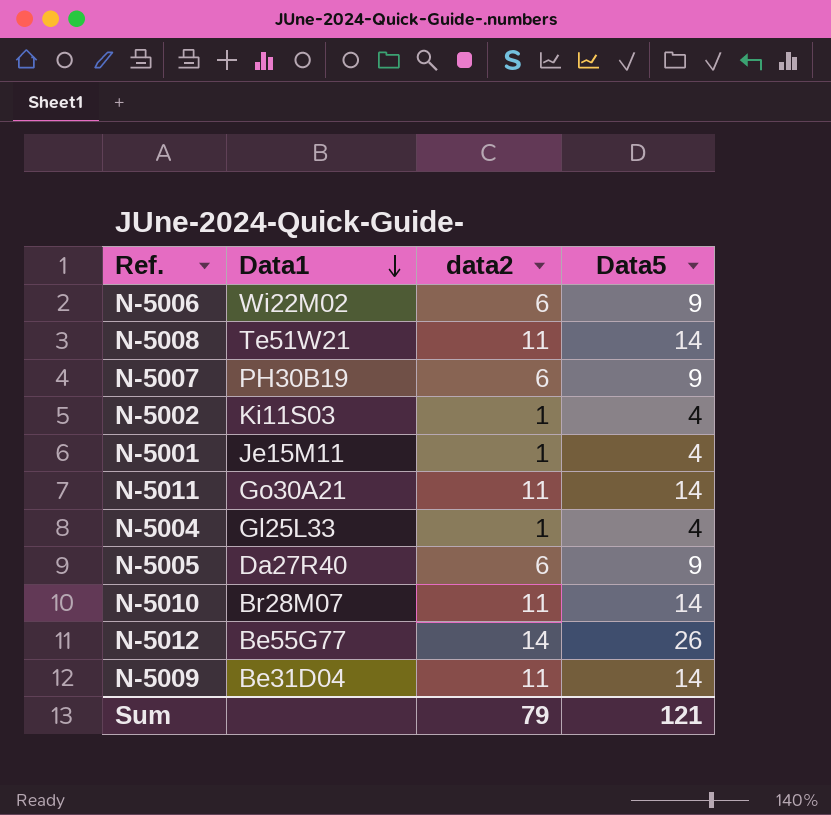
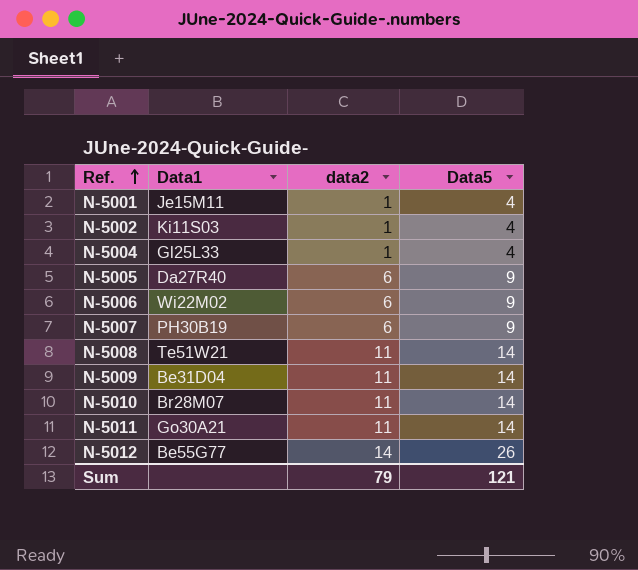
row order: Data1 descending -> Ref. ascending

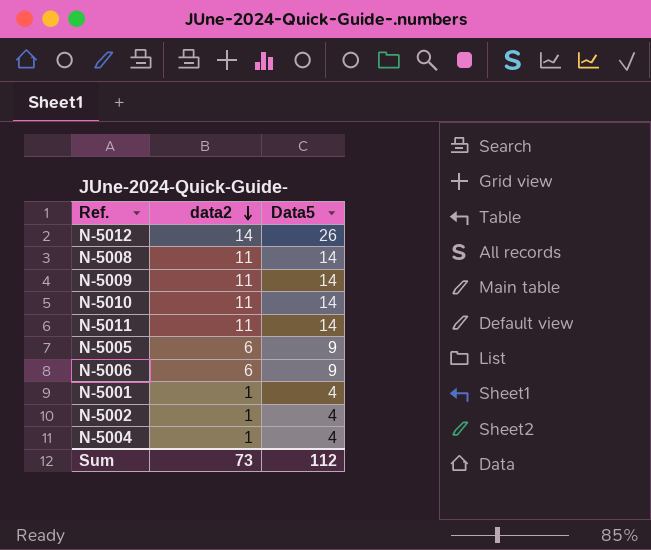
row order: Ref. ascending -> data2 descending
column Data1 | position: 2 -> none
row N-5007: PH30B19 | 6 | 9 -> none
Sum | data2: 79 -> 73
Sum | Data5: 121 -> 112

